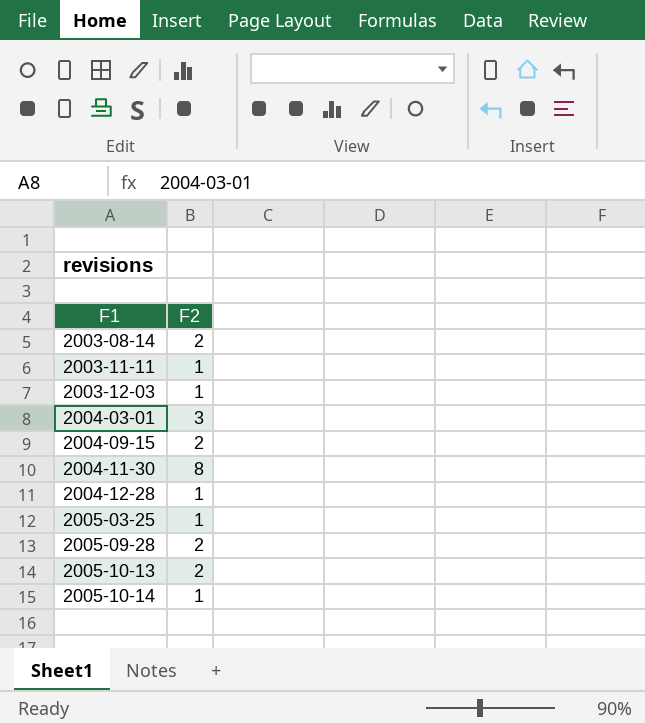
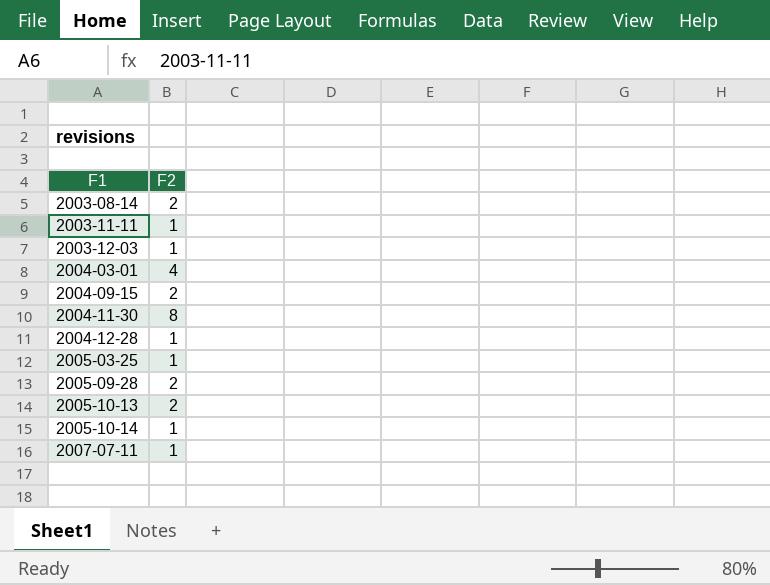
2004-03-01 | F2: 3 -> 4
row 2007-07-11: none -> 1

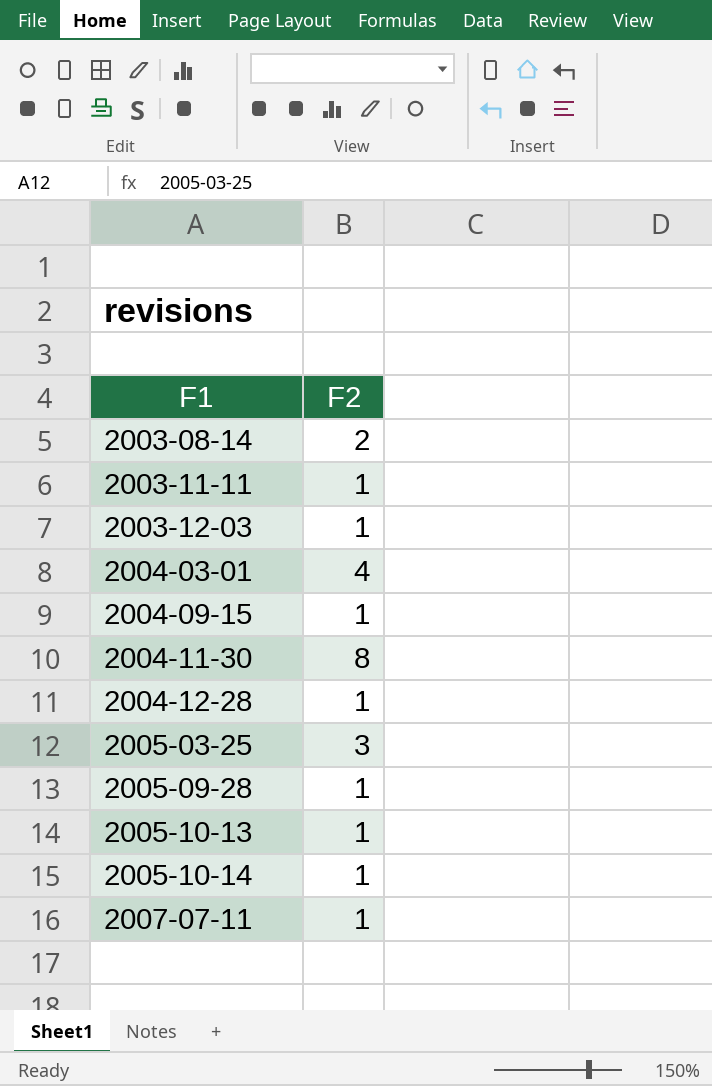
2004-09-15 | F2: 2 -> 1
2005-03-25 | F2: 1 -> 3
2005-09-28 | F2: 2 -> 1
2005-10-13 | F2: 2 -> 1

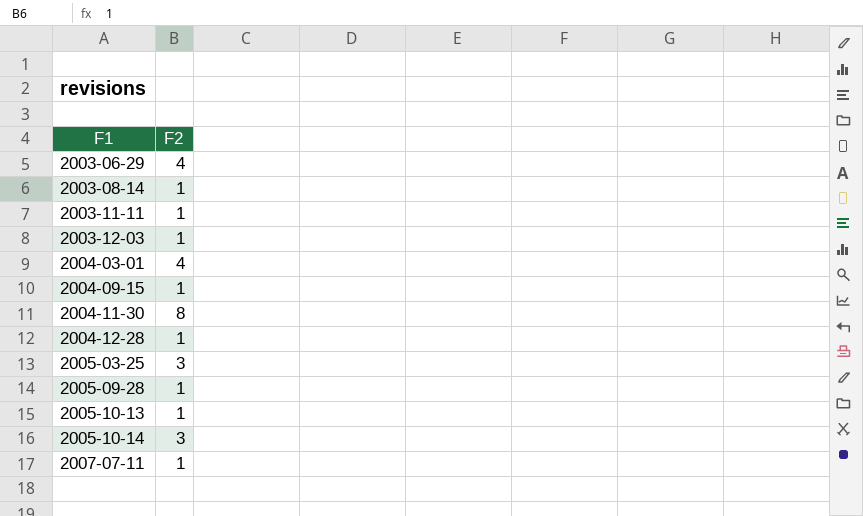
row 2003-06-29: none -> 4
2003-08-14 | F2: 2 -> 1
2005-10-14 | F2: 1 -> 3

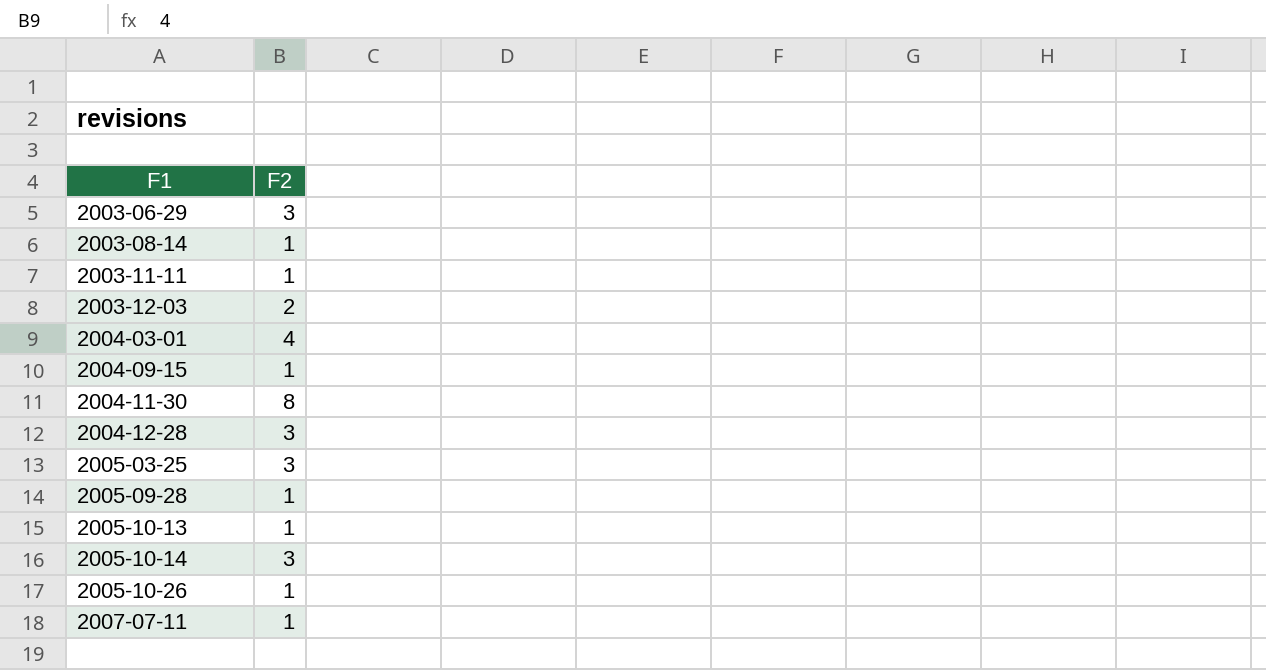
2003-06-29 | F2: 4 -> 3
2003-12-03 | F2: 1 -> 2
2004-12-28 | F2: 1 -> 3
row 2005-10-26: none -> 1

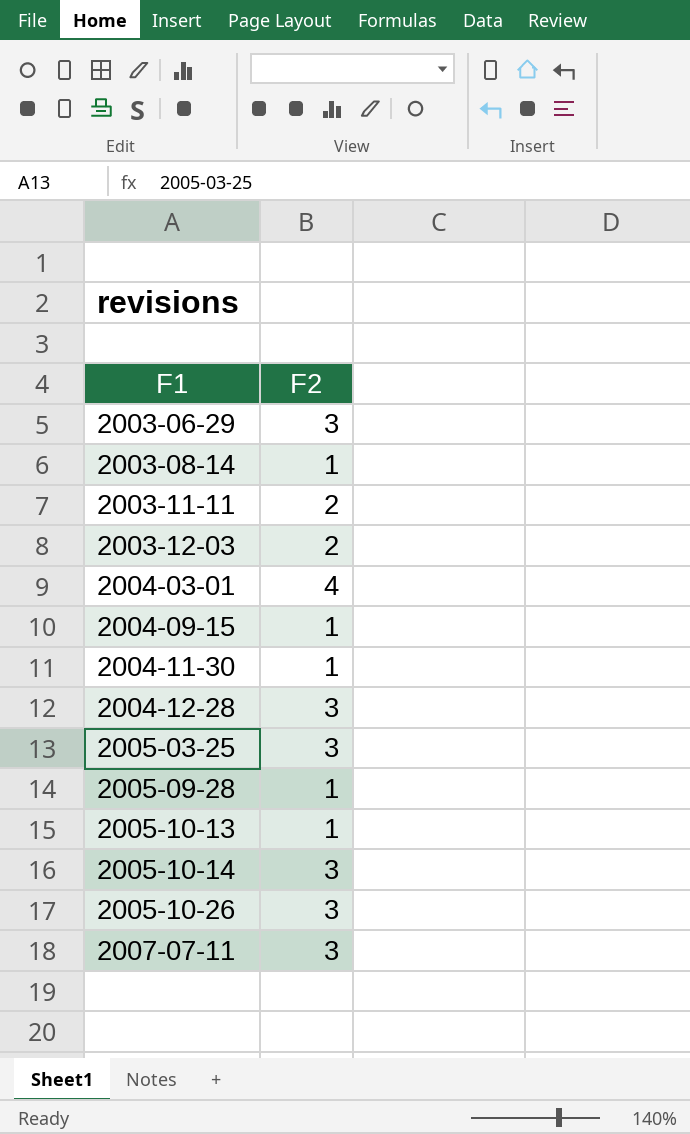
2003-11-11 | F2: 1 -> 2
2004-11-30 | F2: 8 -> 1
2005-10-26 | F2: 1 -> 3
2007-07-11 | F2: 1 -> 3

